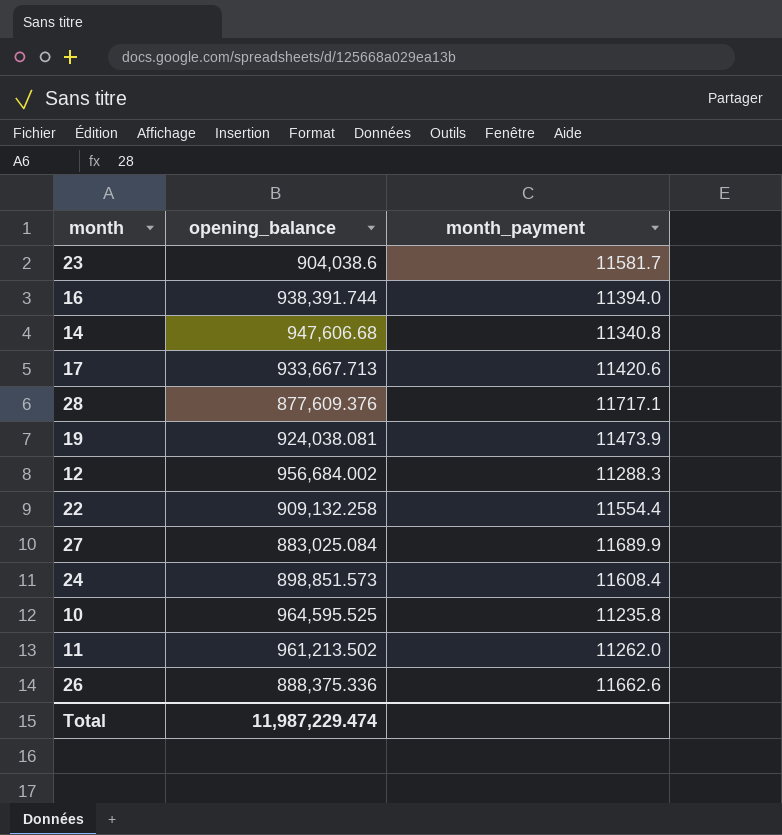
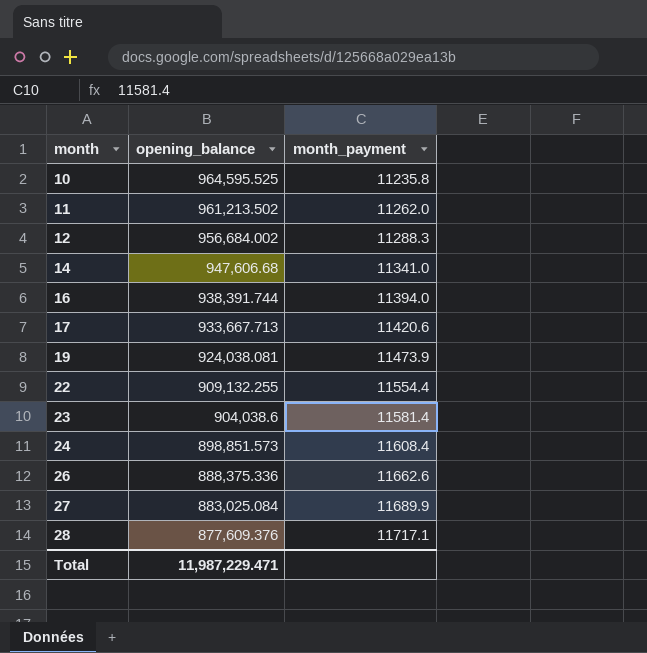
row order: none -> month ascending
14 | month_payment: 11340.8 -> 11341.0
22 | opening_balance: 909,132.258 -> 909,132.255
23 | month_payment: 11581.7 -> 11581.4
Total | opening_balance: 11,987,229.474 -> 11,987,229.471

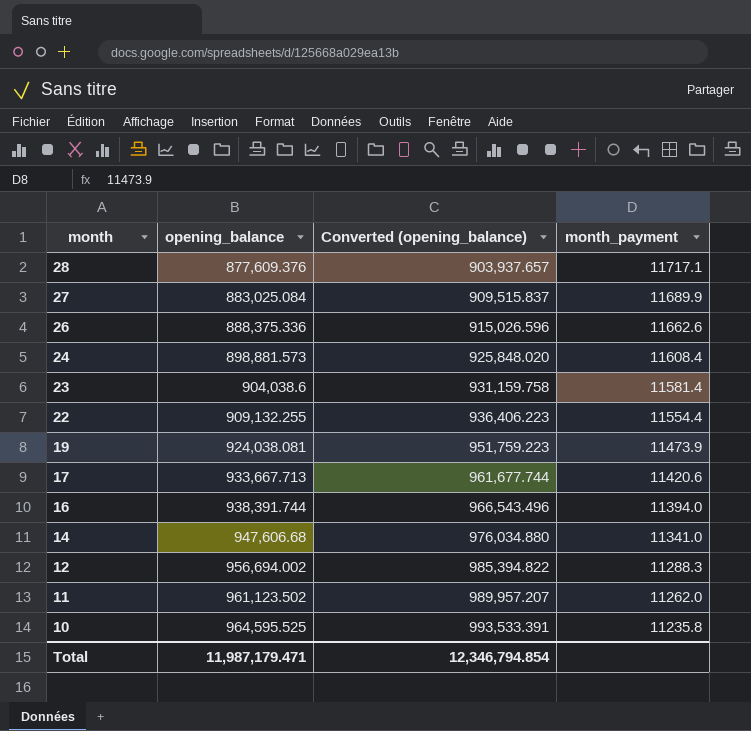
row order: month ascending -> month descending
column Converted (opening_balance) | formula: none -> [opening_balance] * 1.03
24 | opening_balance: 898,851.573 -> 898,881.573
12 | opening_balance: 956,684.002 -> 956,694.002
11 | opening_balance: 961,213.502 -> 961,123.502
Total | opening_balance: 11,987,229.471 -> 11,987,179.471

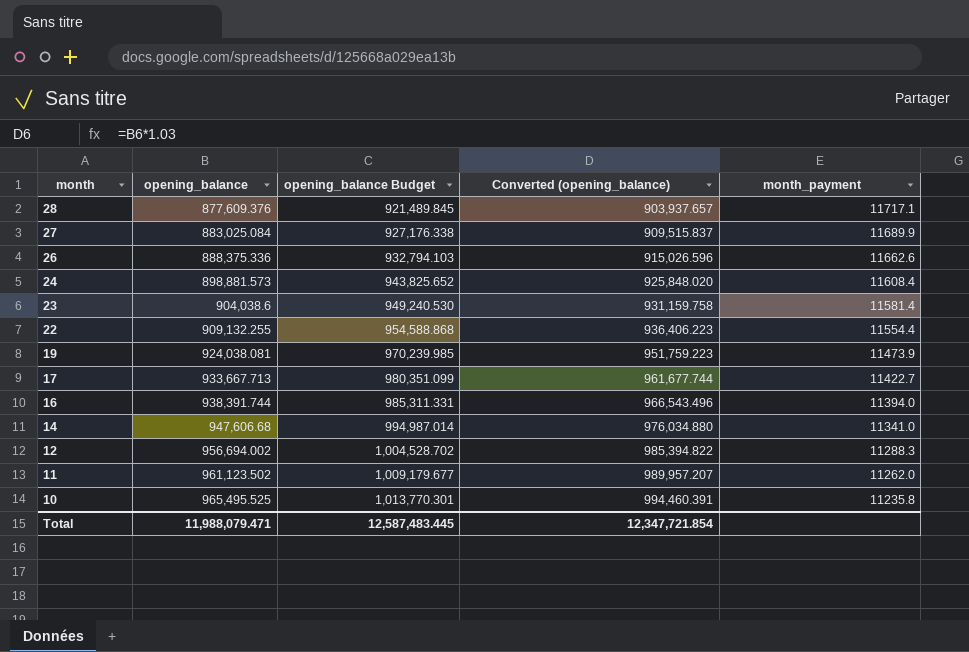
column opening_balance Budget | formula: none -> [opening_balance] * 1.05
17 | month_payment: 11420.6 -> 11422.7
10 | opening_balance: 964,595.525 -> 965,495.525
10 | Converted (opening_balance): 993,533.391 -> 994,460.391
Total | opening_balance: 11,987,179.471 -> 11,988,079.471
Total | Converted (opening_balance): 12,346,794.854 -> 12,347,721.854

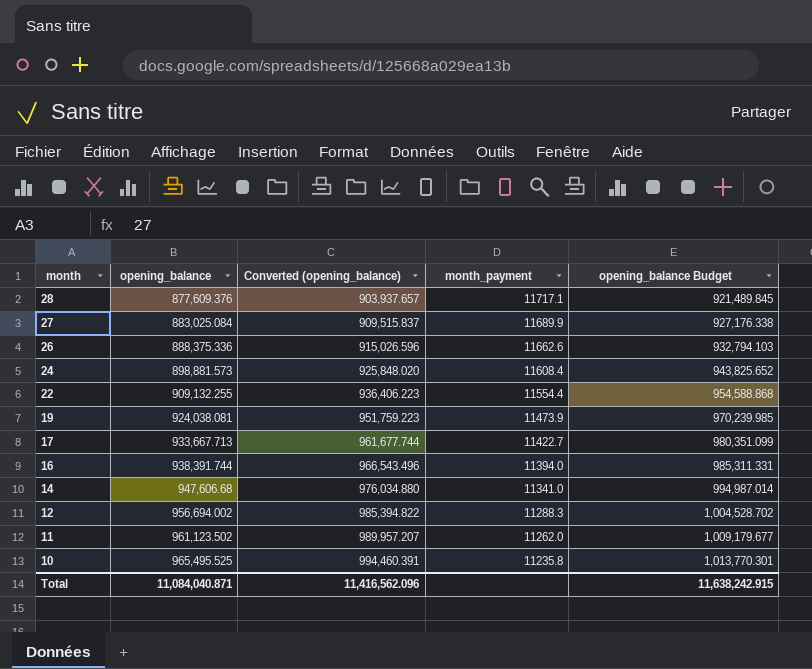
column opening_balance Budget | position: 3 -> 5
row 23: 904,038.6 | 949,240.530 | 931,159.758 | 11581.4 -> none
Total | opening_balance: 11,988,079.471 -> 11,084,040.871
Total | Converted (opening_balance): 12,347,721.854 -> 11,416,562.096
Total | opening_balance Budget: 12,587,483.445 -> 11,638,242.915

